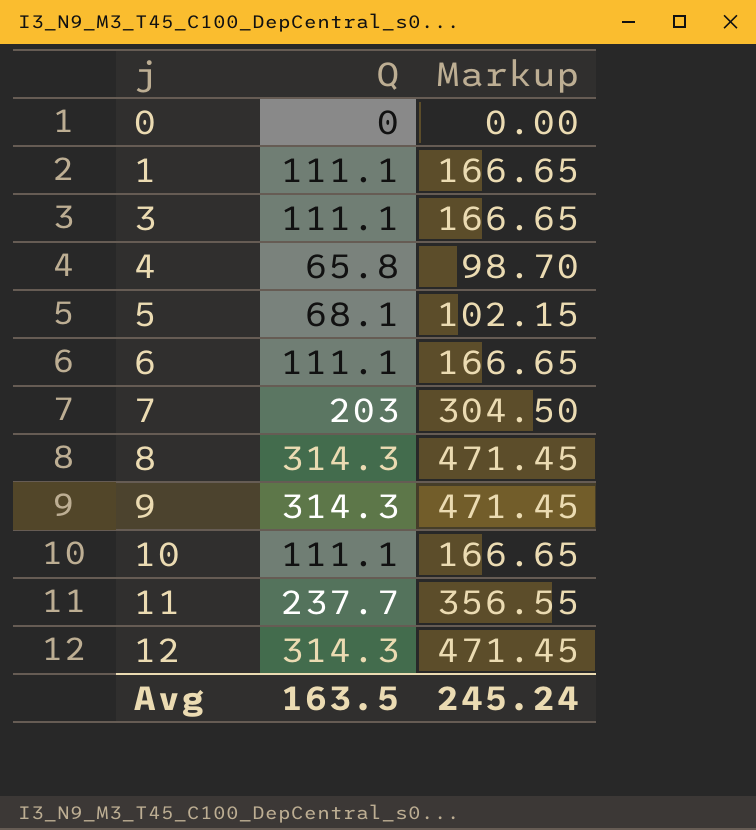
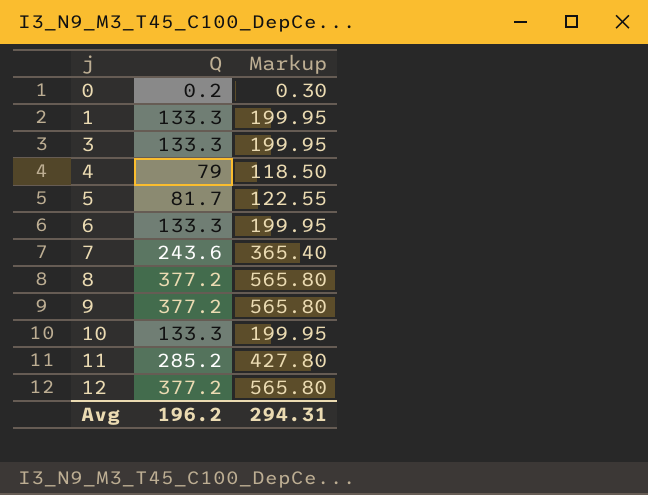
0 | Q: 0 -> 0.2
0 | Markup: 0.00 -> 0.30
1 | Q: 111.1 -> 133.3
1 | Markup: 166.65 -> 199.95
3 | Q: 111.1 -> 133.3
3 | Markup: 166.65 -> 199.95
4 | Q: 65.8 -> 79
4 | Markup: 98.70 -> 118.50
5 | Q: 68.1 -> 81.7
5 | Markup: 102.15 -> 122.55
6 | Q: 111.1 -> 133.3
6 | Markup: 166.65 -> 199.95
7 | Q: 203 -> 243.6
7 | Markup: 304.50 -> 365.40
8 | Q: 314.3 -> 377.2
8 | Markup: 471.45 -> 565.80
9 | Q: 314.3 -> 377.2
9 | Markup: 471.45 -> 565.80
10 | Q: 111.1 -> 133.3
10 | Markup: 166.65 -> 199.95
11 | Q: 237.7 -> 285.2
11 | Markup: 356.55 -> 427.80
12 | Q: 314.3 -> 377.2
12 | Markup: 471.45 -> 565.80
Avg | Q: 163.5 -> 196.2
Avg | Markup: 245.24 -> 294.31

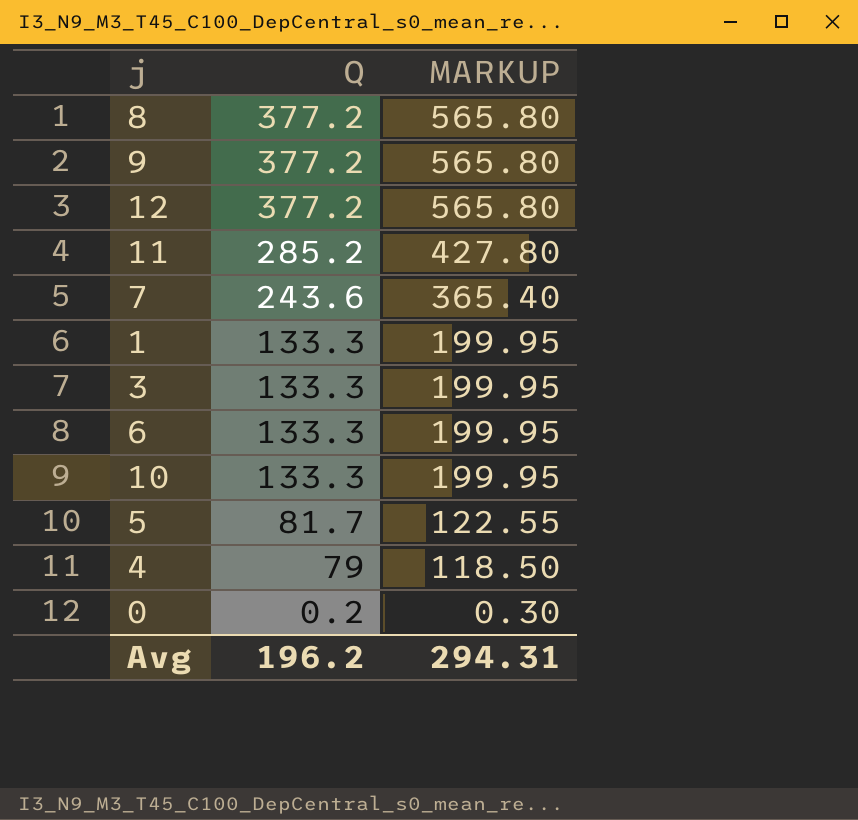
row order: j ascending -> Q descending
column name: Markup -> MARKUP

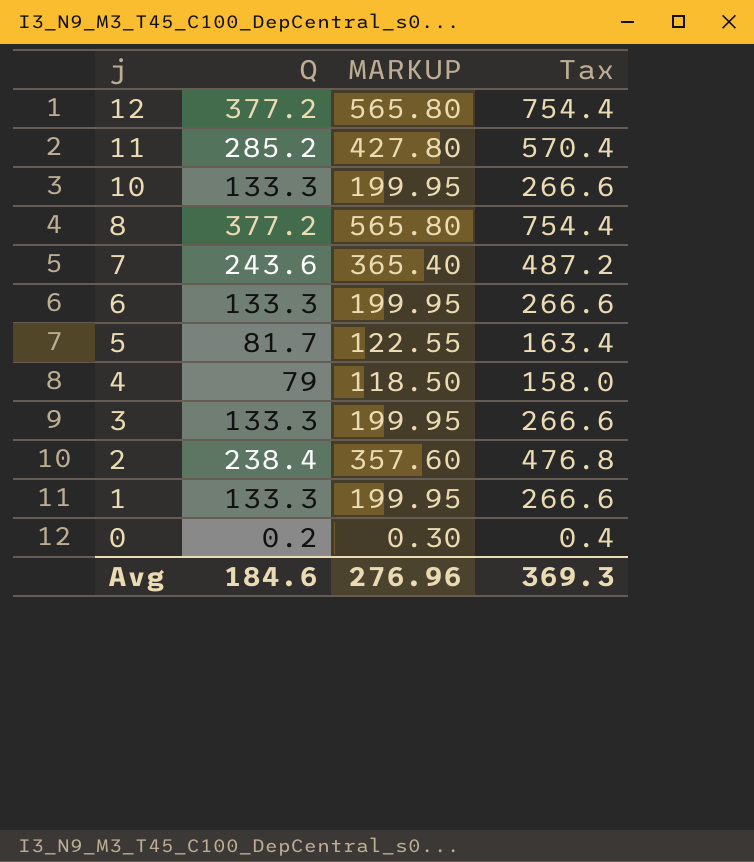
row order: Q descending -> j descending
column Tax | formula: none -> [Q] * 2
row 9: 377.2 | 565.80 -> none
row 2: none -> 238.4 | 357.60 | 476.8
Avg | Q: 196.2 -> 184.6
Avg | MARKUP: 294.31 -> 276.96

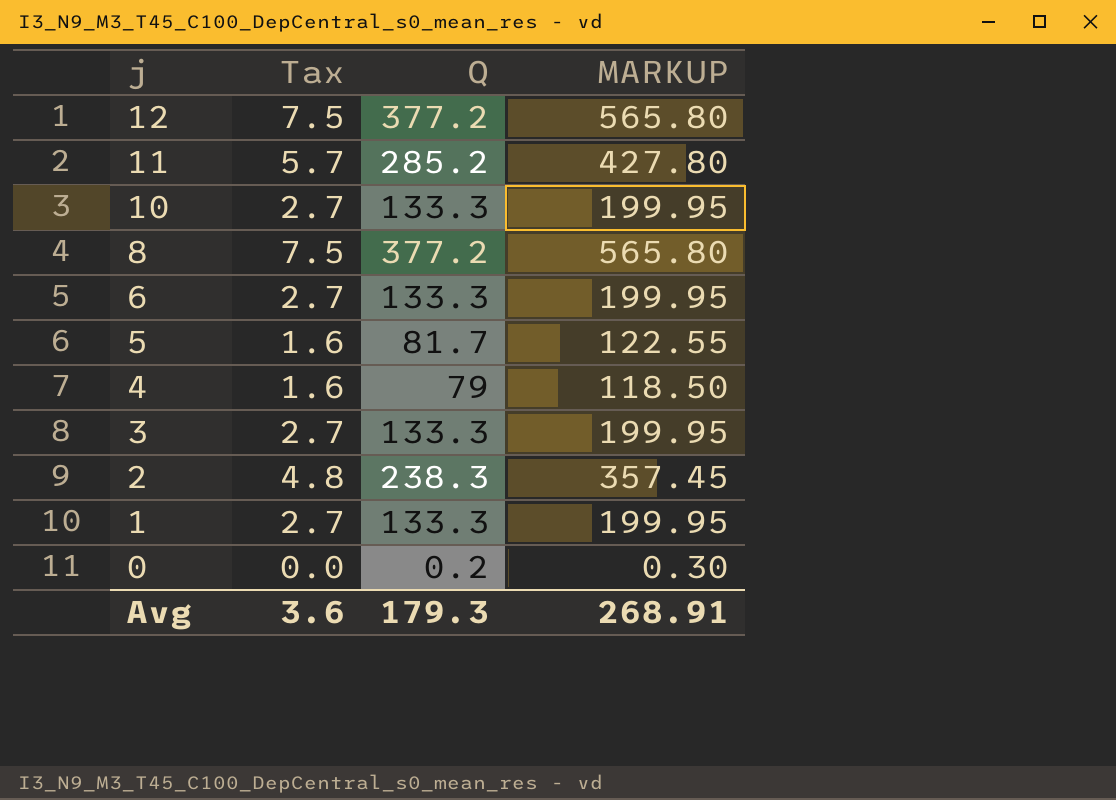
column Tax | formula: [Q] * 2 -> [Q] * 0.02
column Tax | position: 4 -> 2
row 7: 243.6 | 365.40 | 487.2 -> none
2 | Q: 238.4 -> 238.3
2 | MARKUP: 357.60 -> 357.45
Avg | Tax: 369.3 -> 3.6
Avg | Q: 184.6 -> 179.3
Avg | MARKUP: 276.96 -> 268.91

